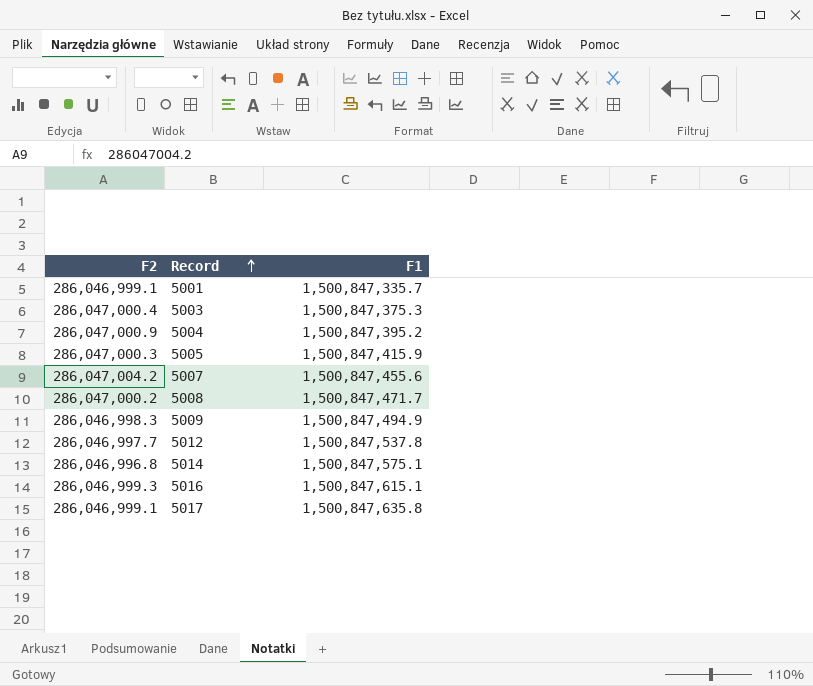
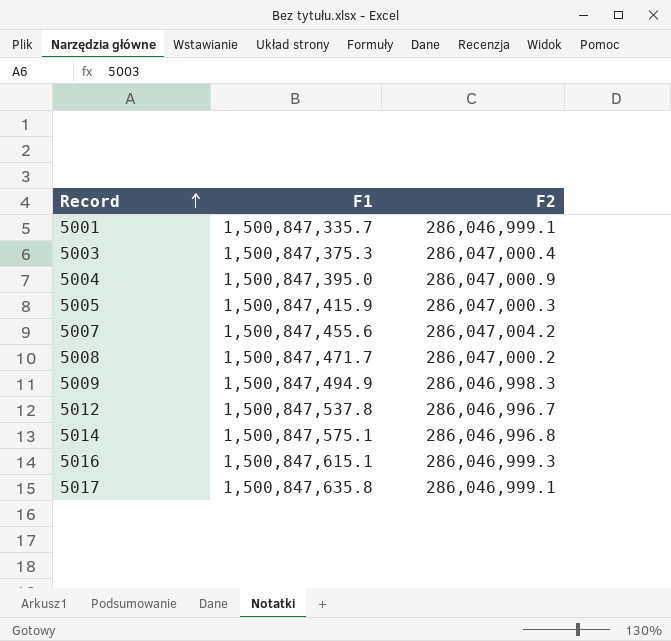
column F2 | position: 1 -> 3
5004 | F1: 1,500,847,395.2 -> 1,500,847,395.0
5012 | F2: 286,046,997.7 -> 286,046,996.7

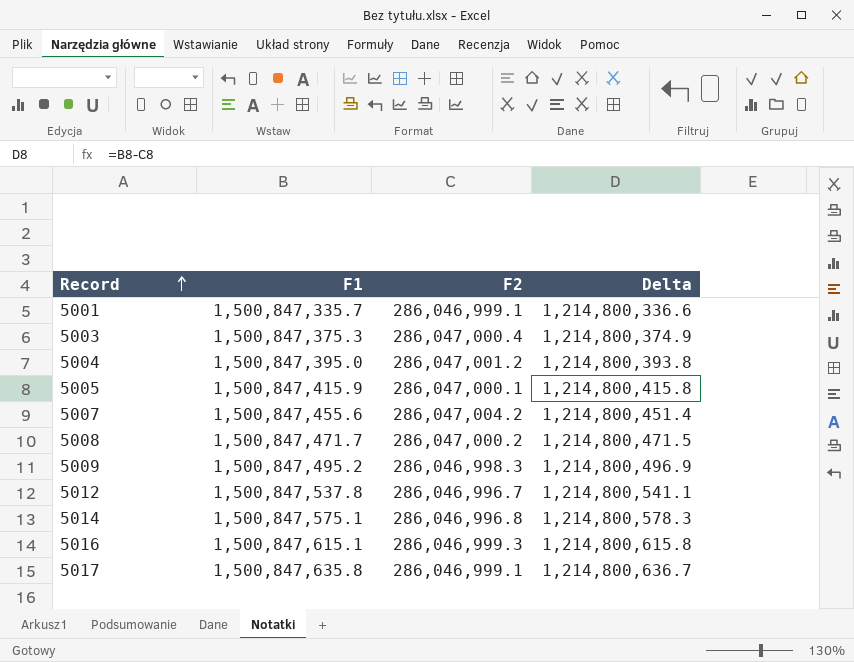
column Delta | formula: none -> [F1] - [F2]
5004 | F2: 286,047,000.9 -> 286,047,001.2
5005 | F2: 286,047,000.3 -> 286,047,000.1
5009 | F1: 1,500,847,494.9 -> 1,500,847,495.2

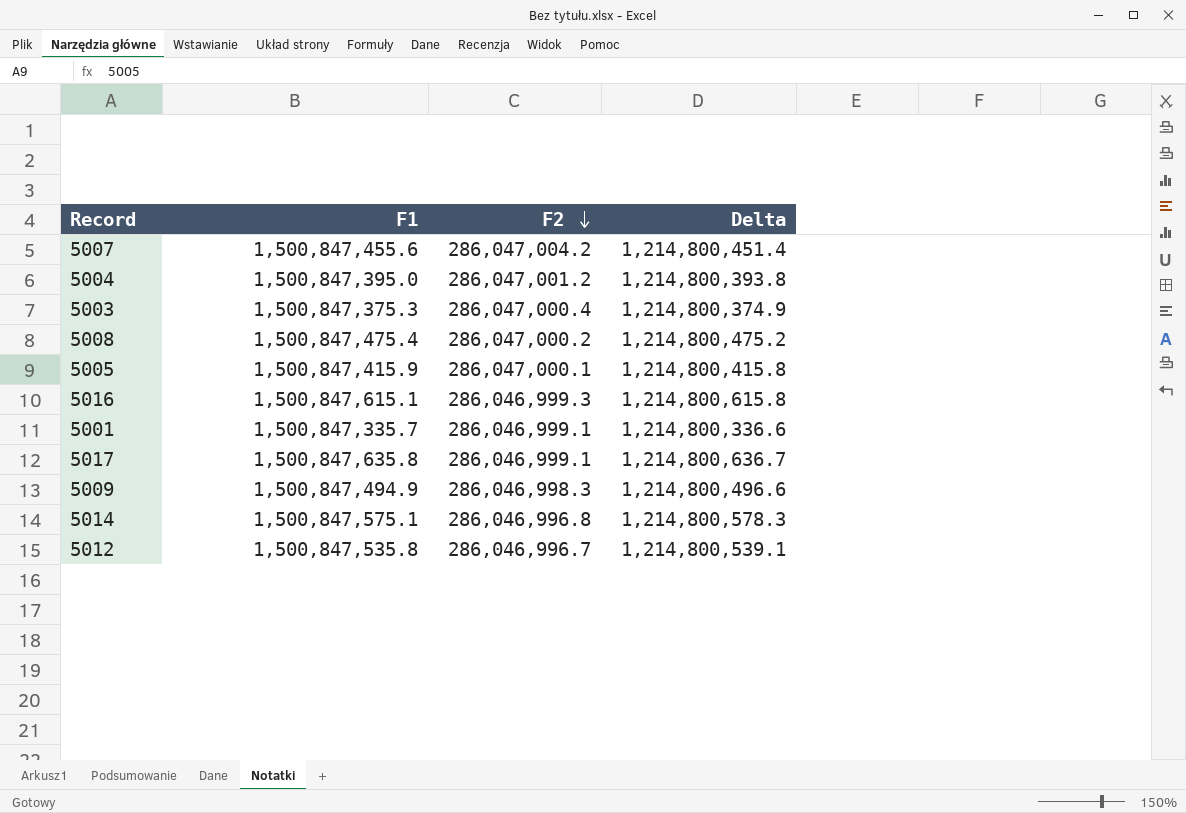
row order: Record ascending -> F2 descending
5008 | F1: 1,500,847,471.7 -> 1,500,847,475.4
5008 | Delta: 1,214,800,471.5 -> 1,214,800,475.2
5009 | F1: 1,500,847,495.2 -> 1,500,847,494.9
5009 | Delta: 1,214,800,496.9 -> 1,214,800,496.6
5012 | F1: 1,500,847,537.8 -> 1,500,847,535.8
5012 | Delta: 1,214,800,541.1 -> 1,214,800,539.1

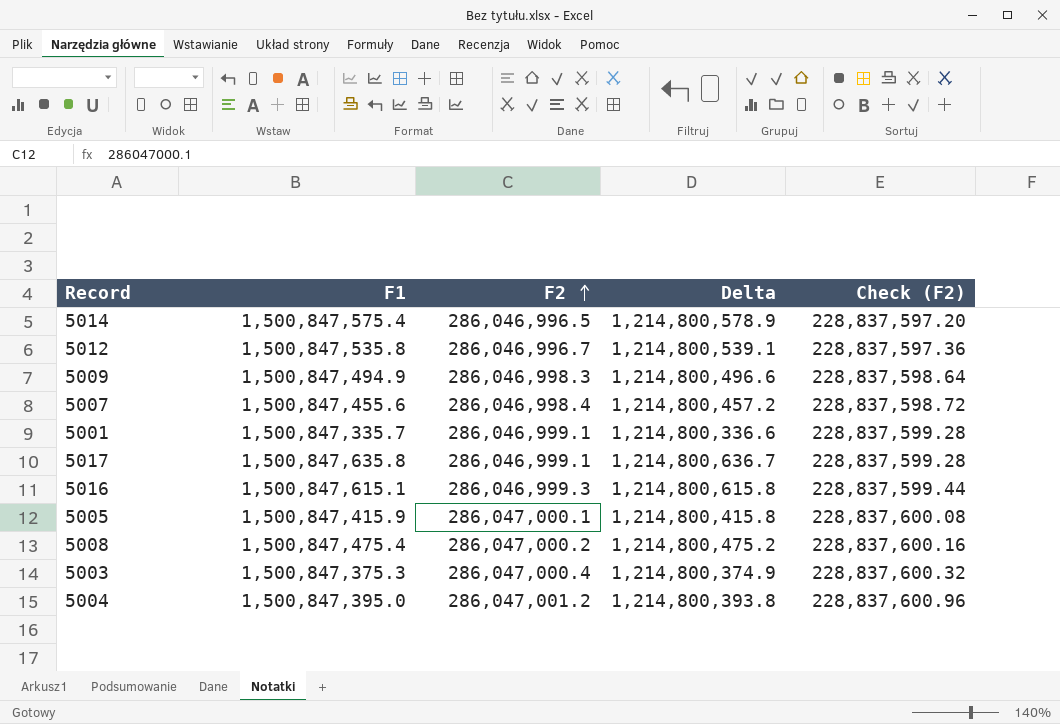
row order: F2 descending -> F2 ascending
column Check (F2) | formula: none -> [F2] * 0.8
5014 | F1: 1,500,847,575.1 -> 1,500,847,575.4
5014 | F2: 286,046,996.8 -> 286,046,996.5
5014 | Delta: 1,214,800,578.3 -> 1,214,800,578.9
5007 | F2: 286,047,004.2 -> 286,046,998.4
5007 | Delta: 1,214,800,451.4 -> 1,214,800,457.2

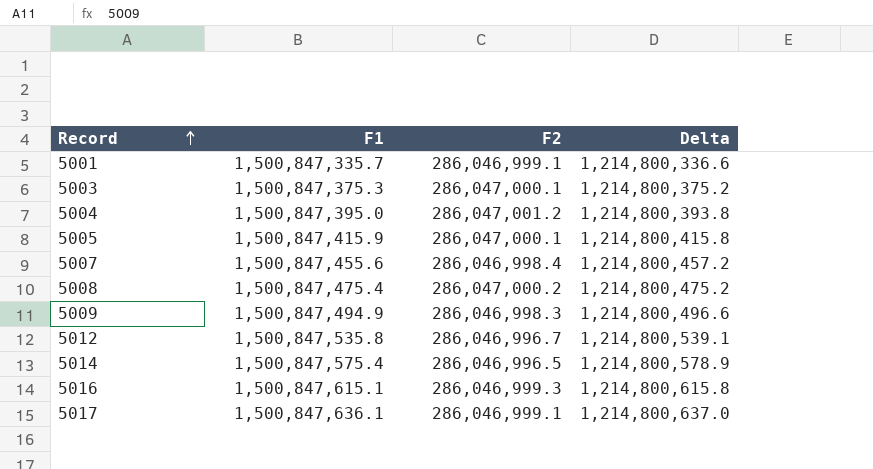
row order: F2 ascending -> Record ascending
column Check (F2) | formula: [F2] * 0.8 -> none
5003 | F2: 286,047,000.4 -> 286,047,000.1
5003 | Delta: 1,214,800,374.9 -> 1,214,800,375.2
5017 | F1: 1,500,847,635.8 -> 1,500,847,636.1
5017 | Delta: 1,214,800,636.7 -> 1,214,800,637.0

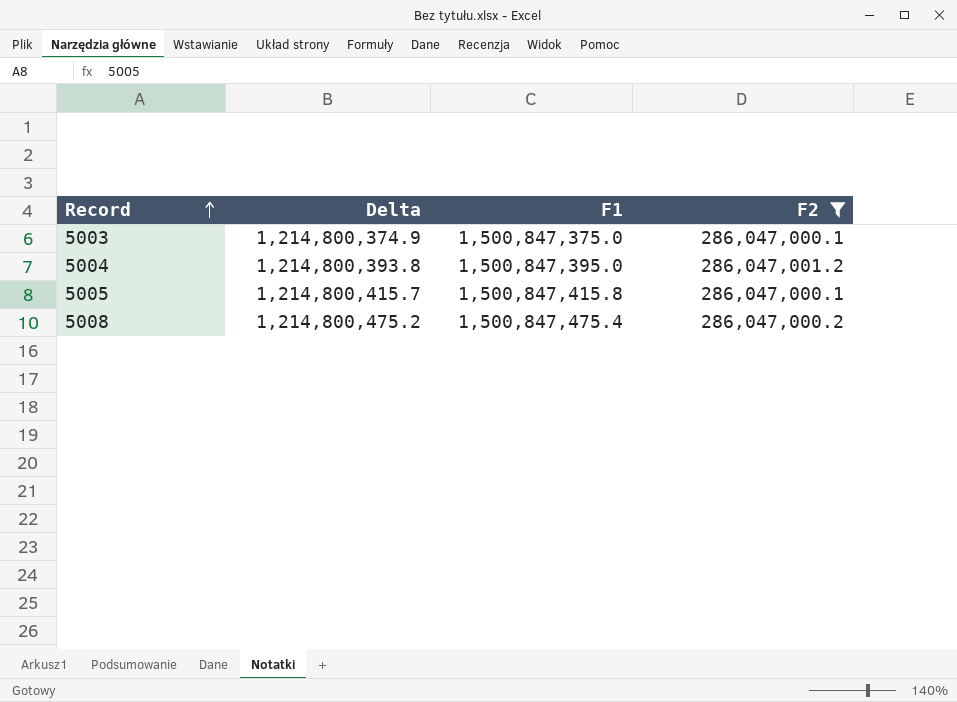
filter: none -> F2 >= 286,047,000.1
column Delta | position: 4 -> 2
5003 | Delta: 1,214,800,375.2 -> 1,214,800,374.9
5003 | F1: 1,500,847,375.3 -> 1,500,847,375.0
5005 | Delta: 1,214,800,415.8 -> 1,214,800,415.7
5005 | F1: 1,500,847,415.9 -> 1,500,847,415.8

